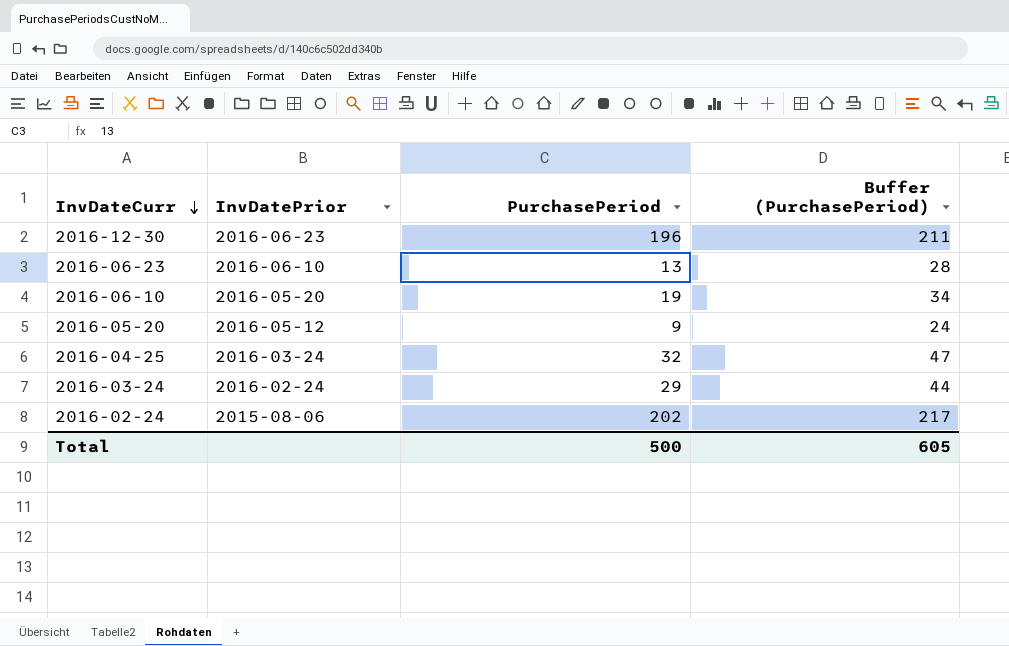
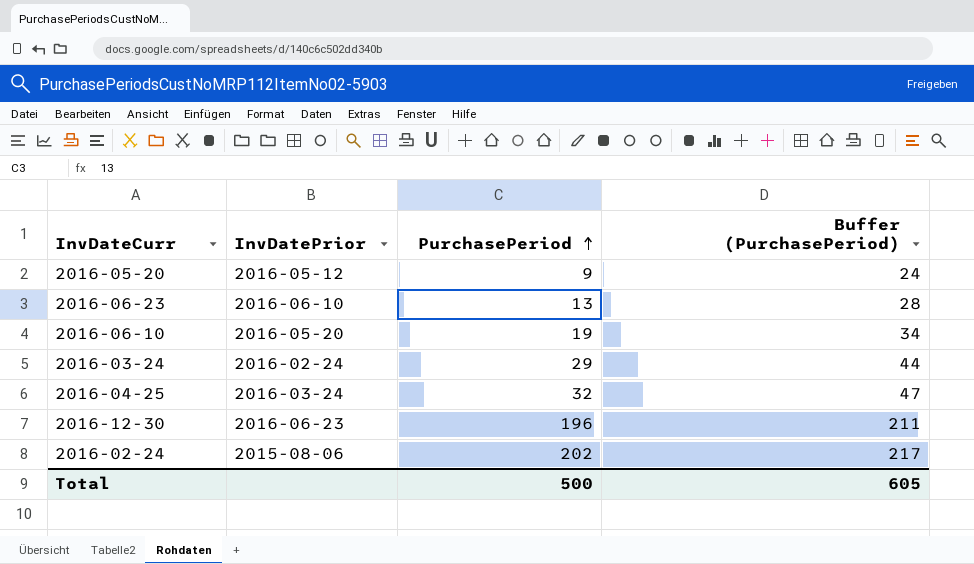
row order: InvDateCurr descending -> PurchasePeriod ascending

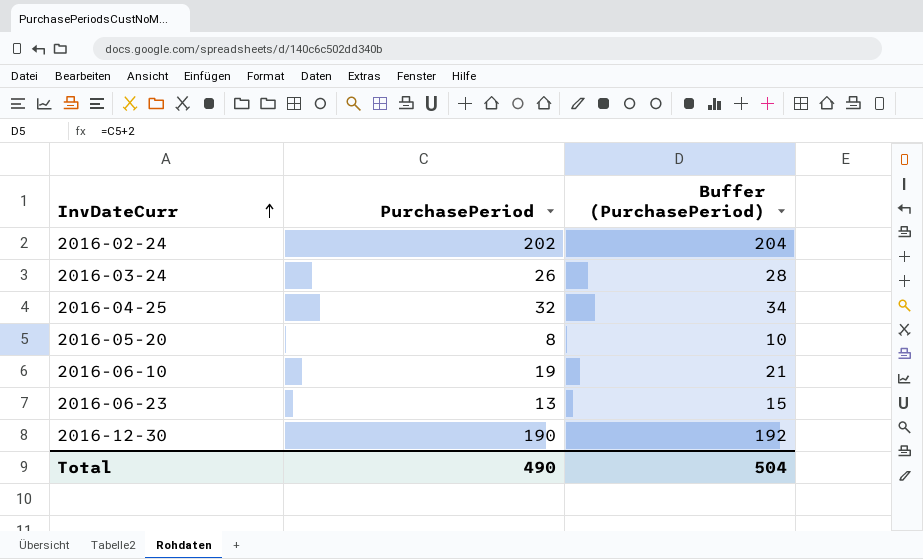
row order: PurchasePeriod ascending -> InvDateCurr ascending
column InvDatePrior | position: 2 -> none
column Buffer (PurchasePeriod) | formula: [PurchasePeriod] + 15 -> [PurchasePeriod] + 2
2016-03-24 | PurchasePeriod: 29 -> 26
2016-05-20 | PurchasePeriod: 9 -> 8
2016-12-30 | PurchasePeriod: 196 -> 190
Total | PurchasePeriod: 500 -> 490
Total | Buffer (PurchasePeriod): 605 -> 504

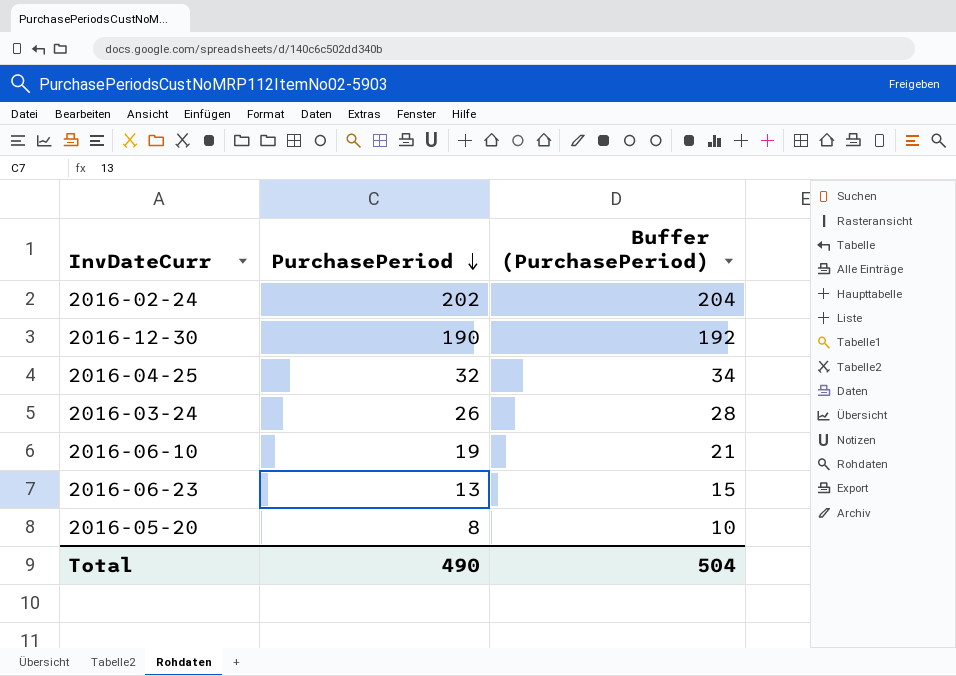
row order: InvDateCurr ascending -> PurchasePeriod descending

